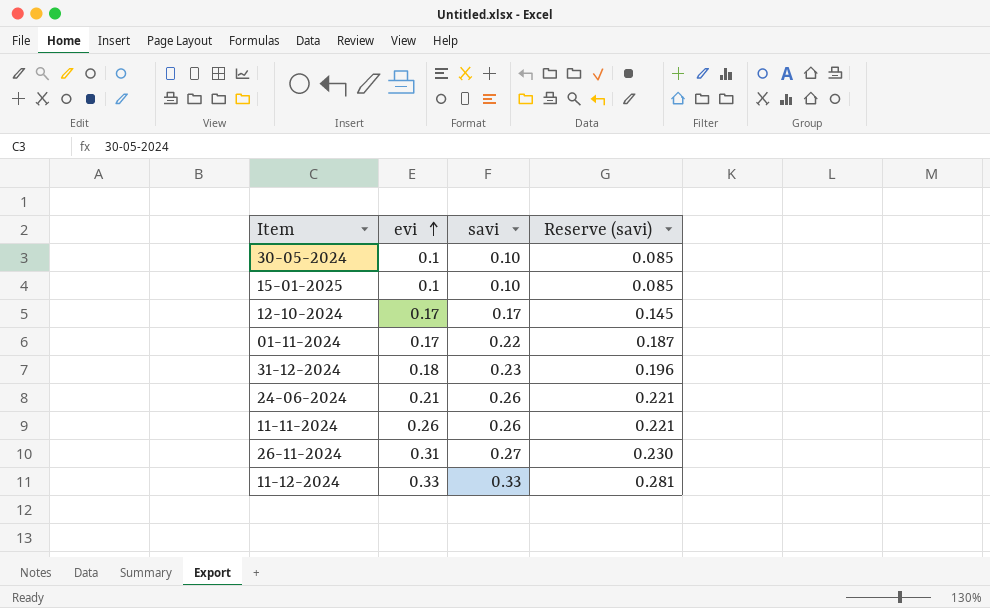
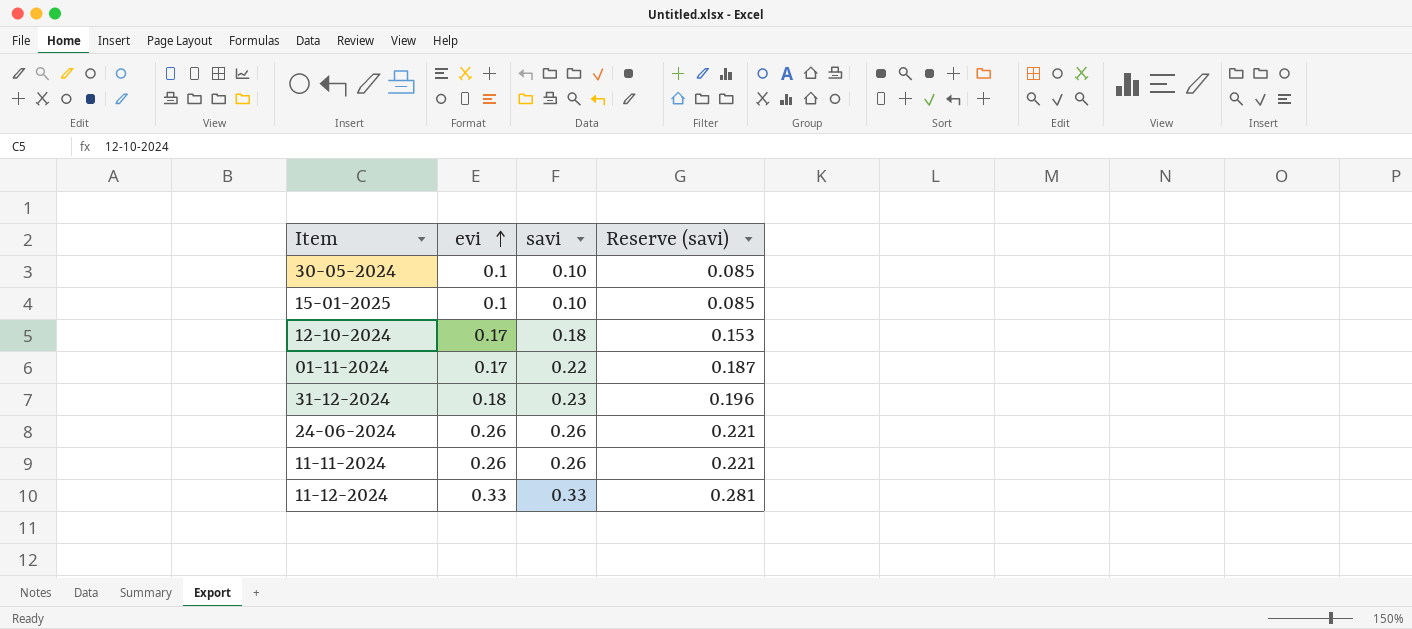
row 26-11-2024: 0.31 | 0.27 | 0.230 -> none
12-10-2024 | savi: 0.17 -> 0.18
12-10-2024 | Reserve (savi): 0.145 -> 0.153
24-06-2024 | evi: 0.21 -> 0.26

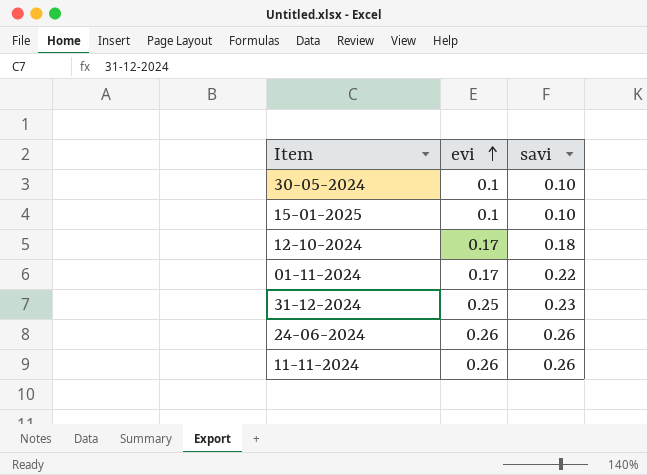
column Reserve (savi) | formula: [savi] * 0.85 -> none
row 11-12-2024: 0.33 | 0.33 | 0.281 -> none
31-12-2024 | evi: 0.18 -> 0.25

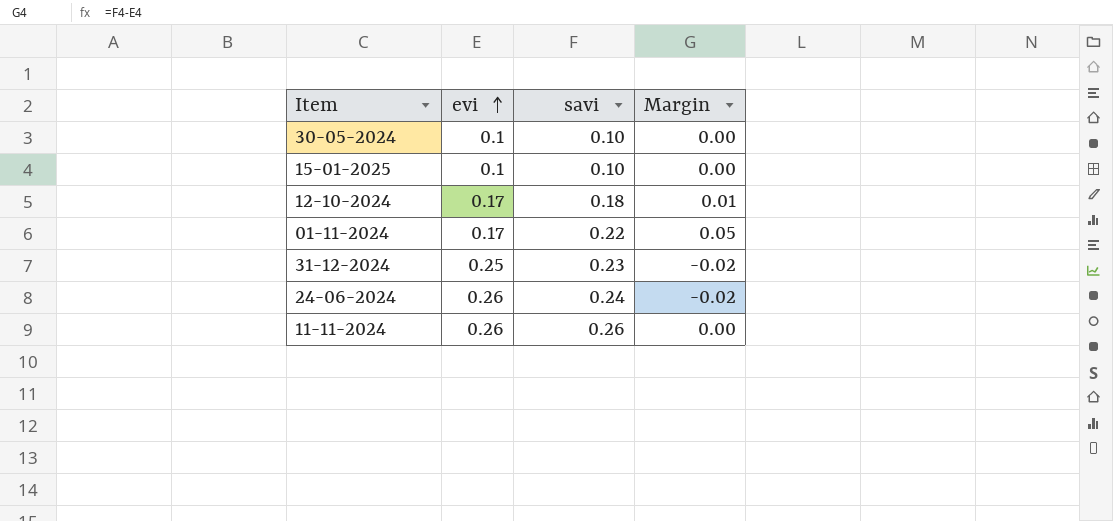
column Margin | formula: none -> [savi] - [evi]
24-06-2024 | savi: 0.26 -> 0.24

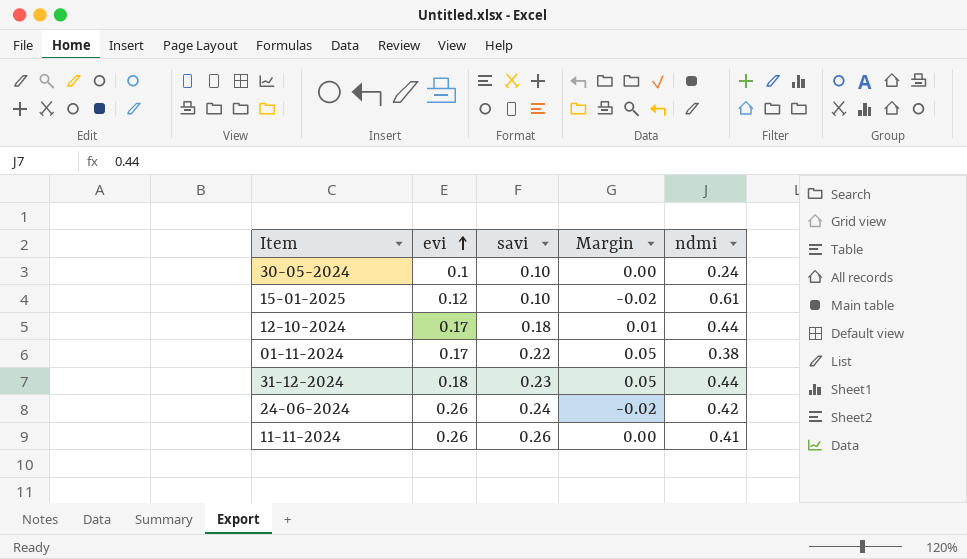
column ndmi | position: none -> 5
15-01-2025 | evi: 0.1 -> 0.12
15-01-2025 | Margin: 0.00 -> -0.02
31-12-2024 | evi: 0.25 -> 0.18
31-12-2024 | Margin: -0.02 -> 0.05

